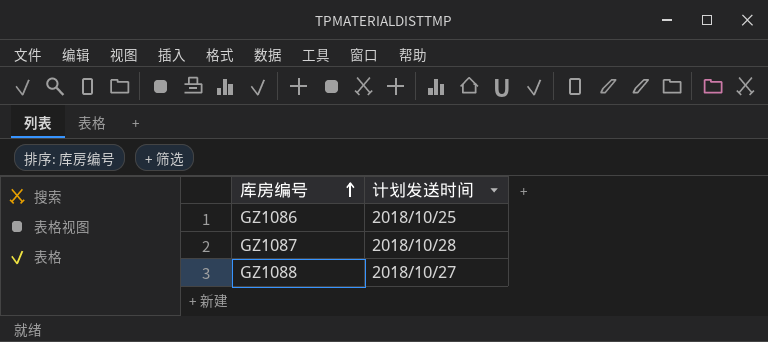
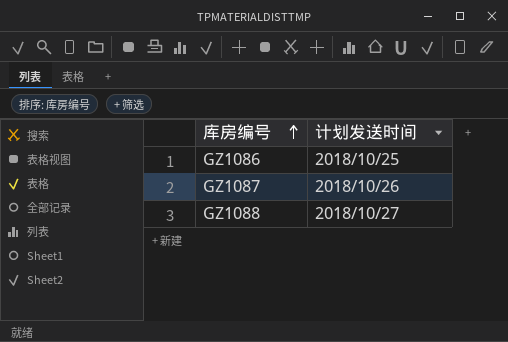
GZ1087 | 计划发送时间: 2018/10/28 -> 2018/10/26

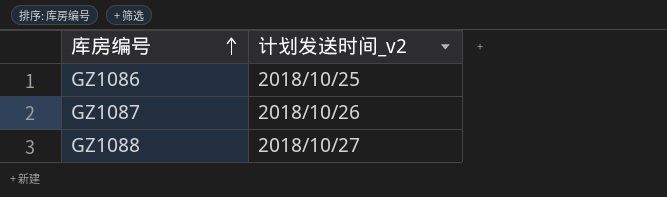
column name: 计划发送时间 -> 计划发送时间_v2

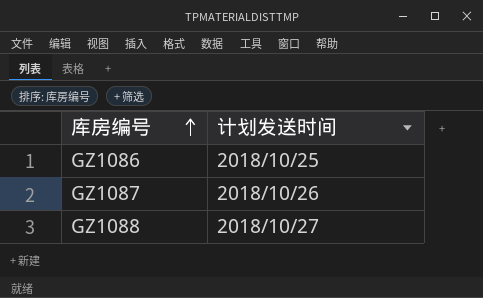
column name: 计划发送时间_v2 -> 计划发送时间

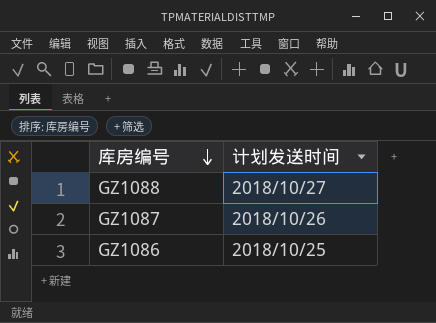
row order: 库房编号 ascending -> 库房编号 descending

